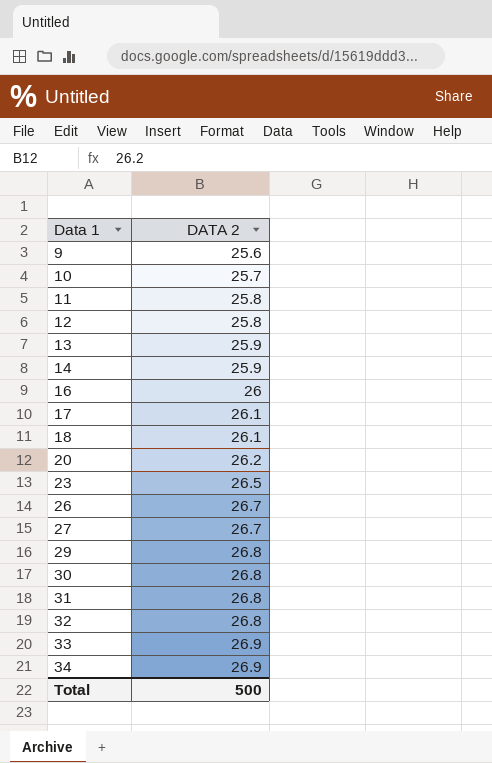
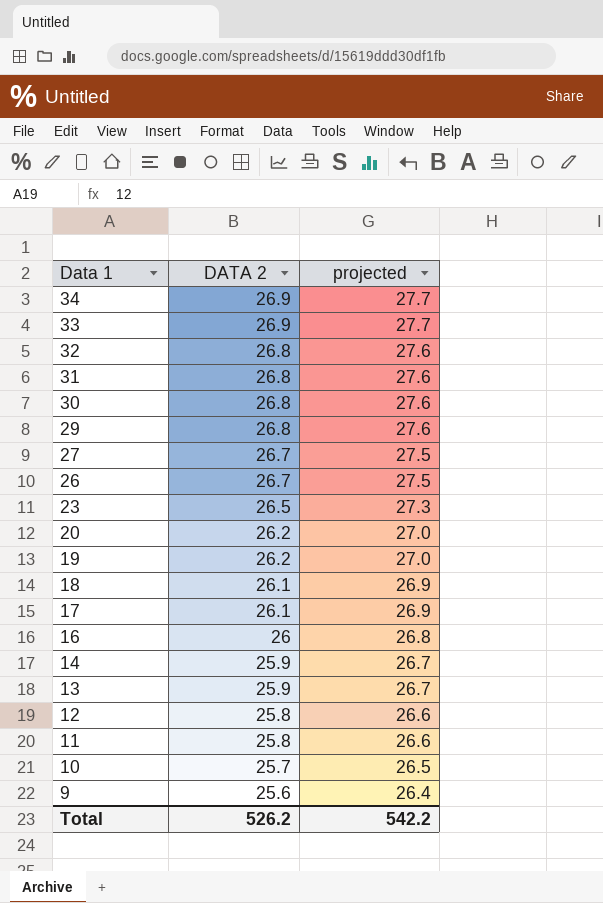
row order: Data 1 ascending -> Data 1 descending
column projected | formula: none -> [DATA 2] * 1.03
row 19: none -> 26.2 | 27.0
Total | DATA 2: 500 -> 526.2

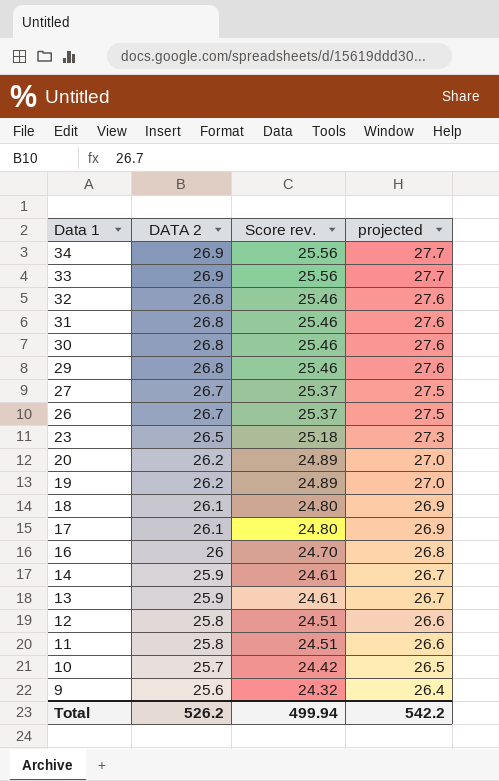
column Score rev. | formula: none -> [DATA 2] * 0.95

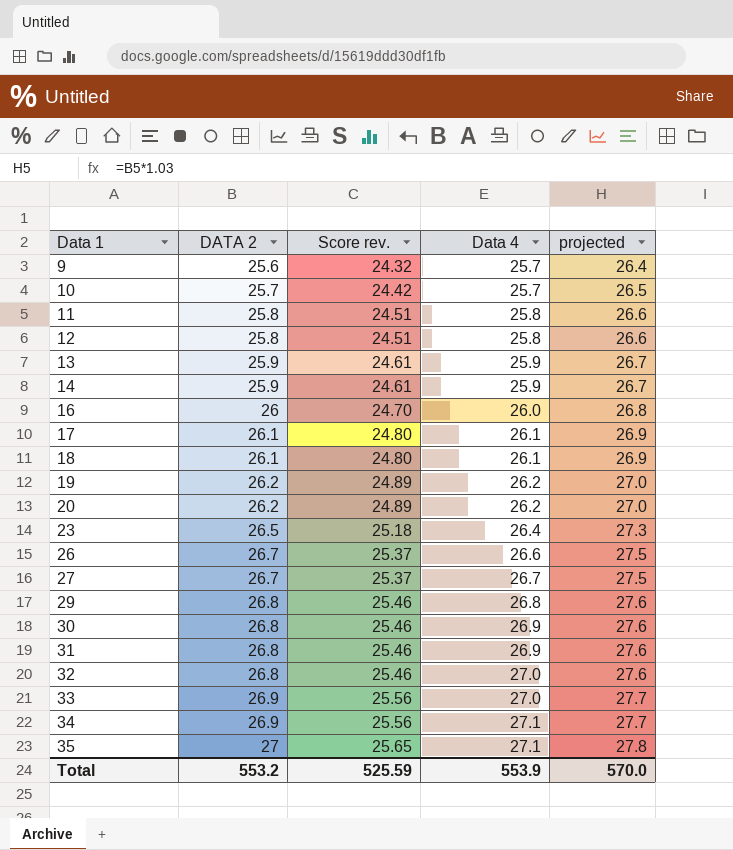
row order: Data 1 descending -> Data 1 ascending
column Data 4 | position: none -> 4
row 35: none -> 27 | 25.65 | 27.1 | 27.8
Total | DATA 2: 526.2 -> 553.2
Total | Score rev.: 499.94 -> 525.59
Total | projected: 542.2 -> 570.0

